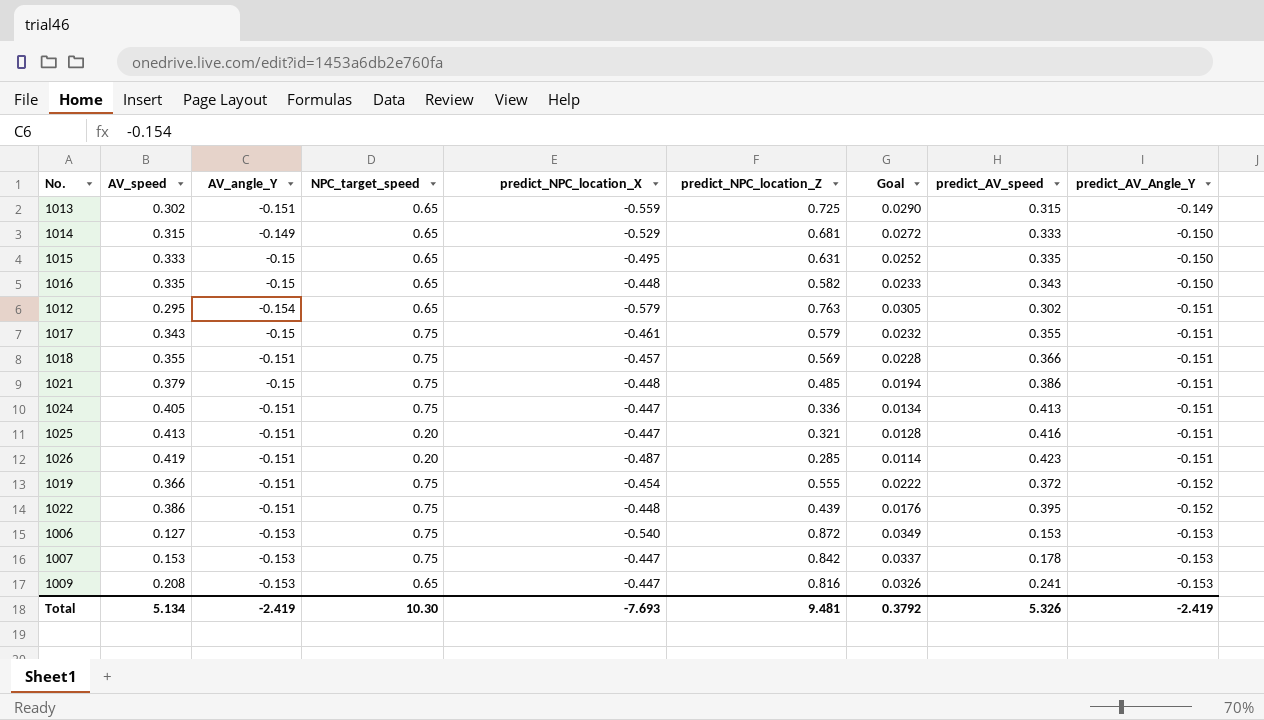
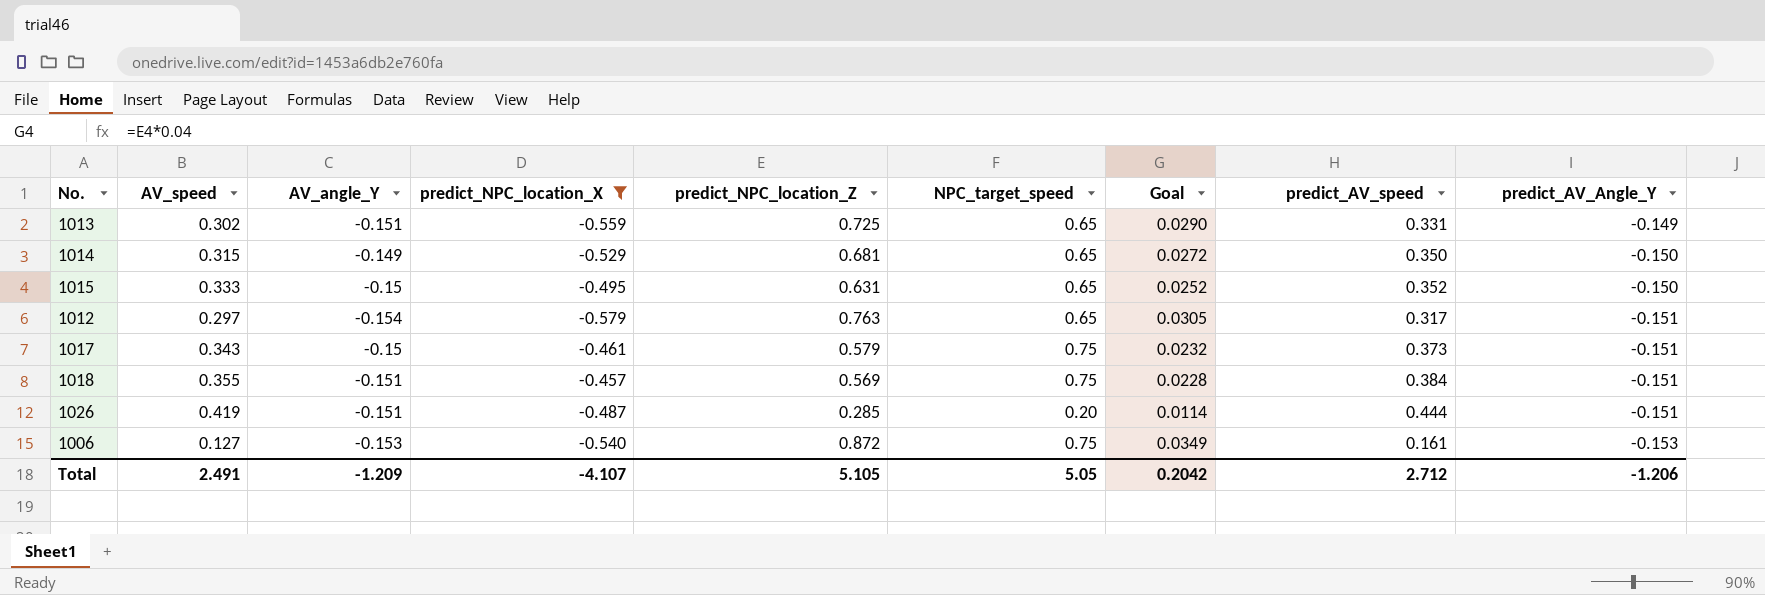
filter: none -> predict_NPC_location_X <= -0.457
column NPC_target_speed | position: 4 -> 6
1013 | predict_AV_speed: 0.315 -> 0.331
1014 | predict_AV_speed: 0.333 -> 0.350
1015 | predict_AV_speed: 0.335 -> 0.352
1012 | AV_speed: 0.295 -> 0.297
1012 | predict_AV_speed: 0.302 -> 0.317
1017 | predict_AV_speed: 0.355 -> 0.373
1018 | predict_AV_speed: 0.366 -> 0.384
1026 | predict_AV_speed: 0.423 -> 0.444
1006 | predict_AV_speed: 0.153 -> 0.161
Total | AV_speed: 5.134 -> 2.491
Total | AV_angle_Y: -2.419 -> -1.209
Total | predict_NPC_location_X: -7.693 -> -4.107
Total | predict_NPC_location_Z: 9.481 -> 5.105
Total | NPC_target_speed: 10.30 -> 5.05
Total | Goal: 0.3792 -> 0.2042
Total | predict_AV_speed: 5.326 -> 2.712
Total | predict_AV_Angle_Y: -2.419 -> -1.206

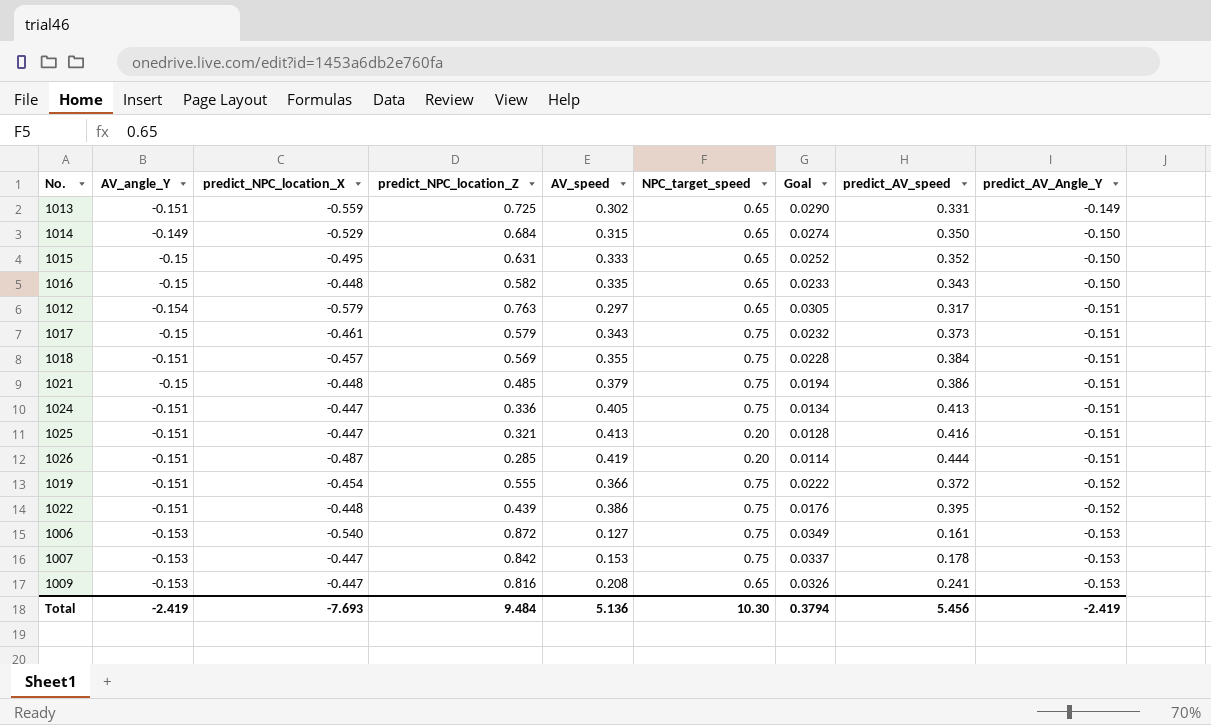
filter: predict_NPC_location_X <= -0.457 -> none
column AV_speed | position: 2 -> 5
1014 | predict_NPC_location_Z: 0.681 -> 0.684
1014 | Goal: 0.0272 -> 0.0274
Total | AV_angle_Y: -1.209 -> -2.419
Total | predict_NPC_location_X: -4.107 -> -7.693
Total | predict_NPC_location_Z: 5.105 -> 9.484
Total | AV_speed: 2.491 -> 5.136
Total | NPC_target_speed: 5.05 -> 10.30
Total | Goal: 0.2042 -> 0.3794
Total | predict_AV_speed: 2.712 -> 5.456
Total | predict_AV_Angle_Y: -1.206 -> -2.419

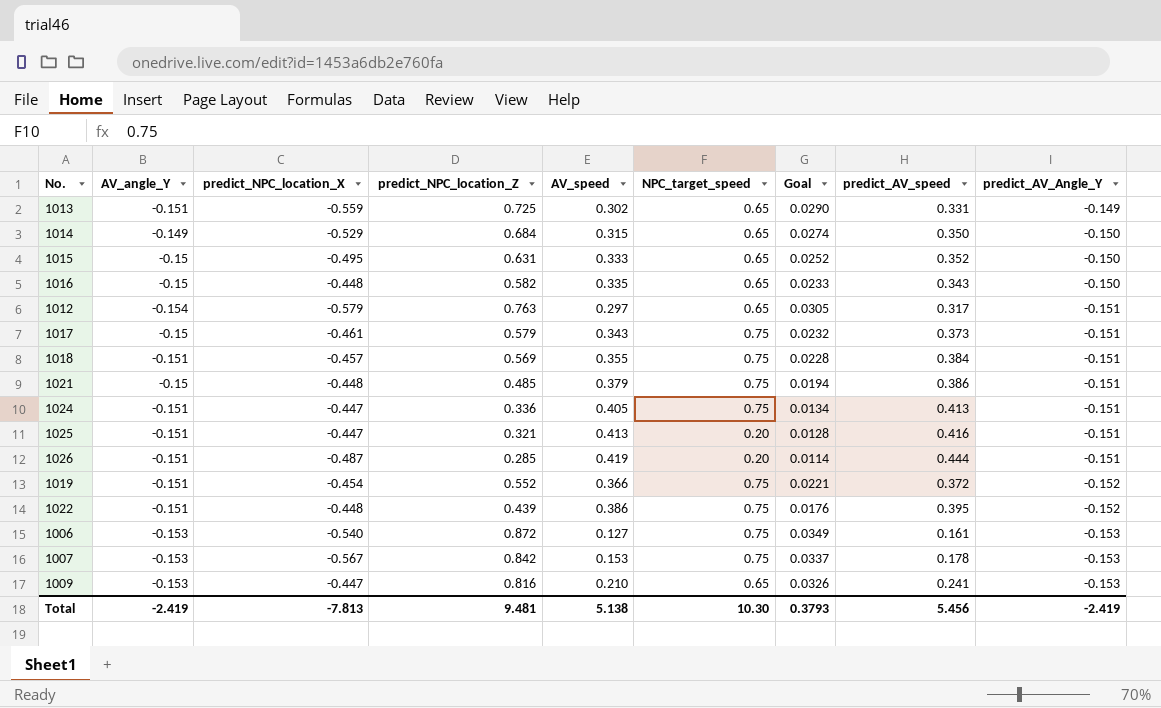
1019 | predict_NPC_location_Z: 0.555 -> 0.552
1019 | Goal: 0.0222 -> 0.0221
1007 | predict_NPC_location_X: -0.447 -> -0.567
1009 | AV_speed: 0.208 -> 0.210
Total | predict_NPC_location_X: -7.693 -> -7.813
Total | predict_NPC_location_Z: 9.484 -> 9.481
Total | AV_speed: 5.136 -> 5.138
Total | Goal: 0.3794 -> 0.3793

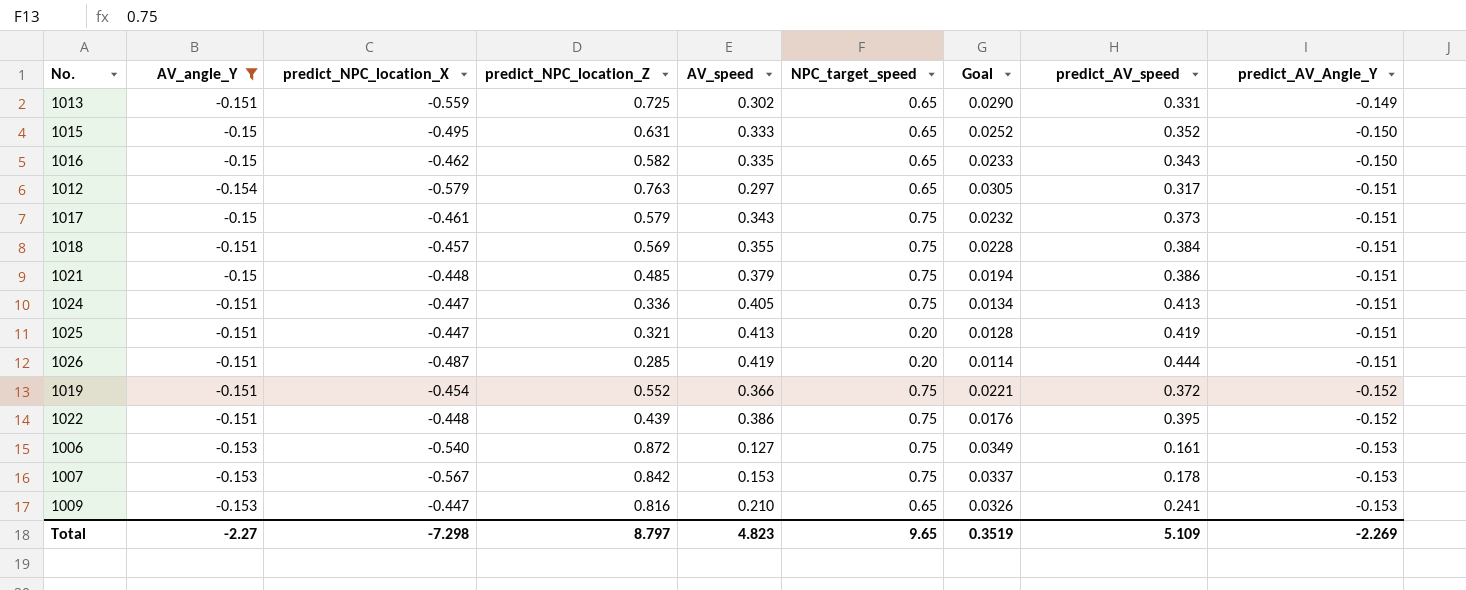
filter: none -> AV_angle_Y != -0.149
1016 | predict_NPC_location_X: -0.448 -> -0.462
1025 | predict_AV_speed: 0.416 -> 0.419
Total | AV_angle_Y: -2.419 -> -2.27
Total | predict_NPC_location_X: -7.813 -> -7.298
Total | predict_NPC_location_Z: 9.481 -> 8.797
Total | AV_speed: 5.138 -> 4.823
Total | NPC_target_speed: 10.30 -> 9.65
Total | Goal: 0.3793 -> 0.3519
Total | predict_AV_speed: 5.456 -> 5.109
Total | predict_AV_Angle_Y: -2.419 -> -2.269

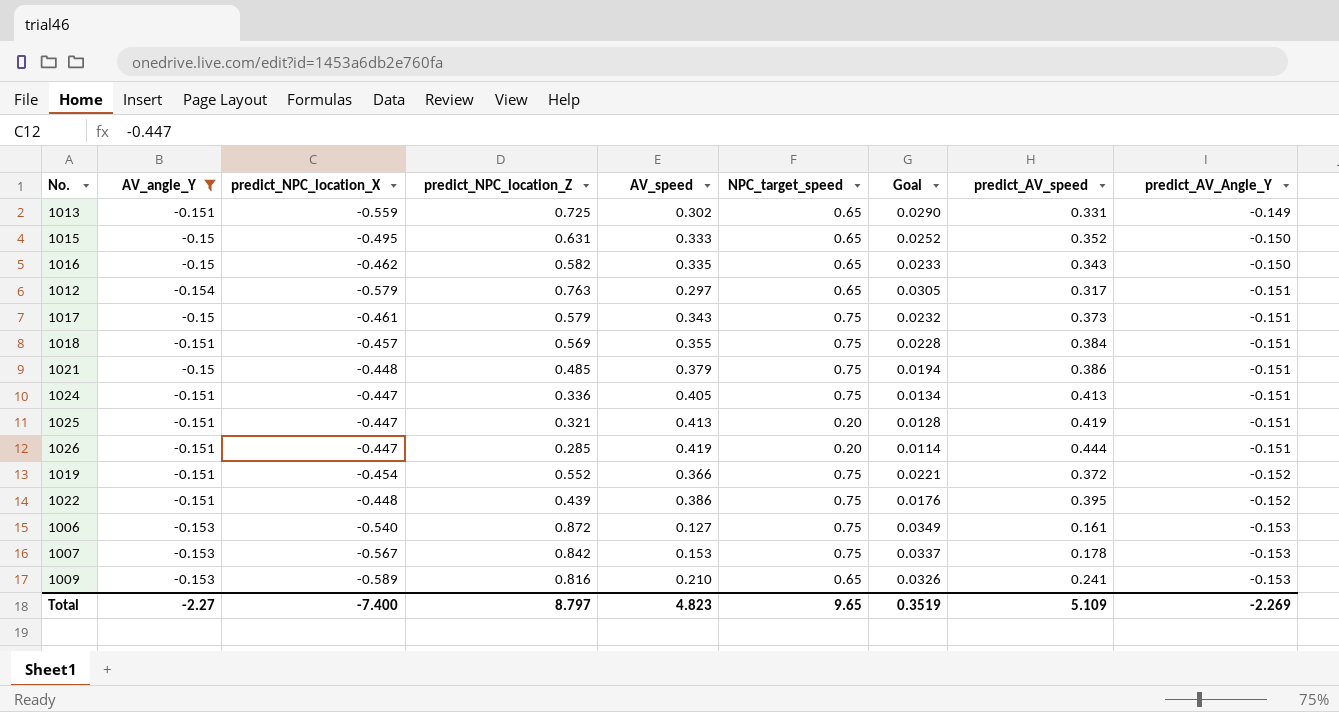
1026 | predict_NPC_location_X: -0.487 -> -0.447
1009 | predict_NPC_location_X: -0.447 -> -0.589
Total | predict_NPC_location_X: -7.298 -> -7.400

